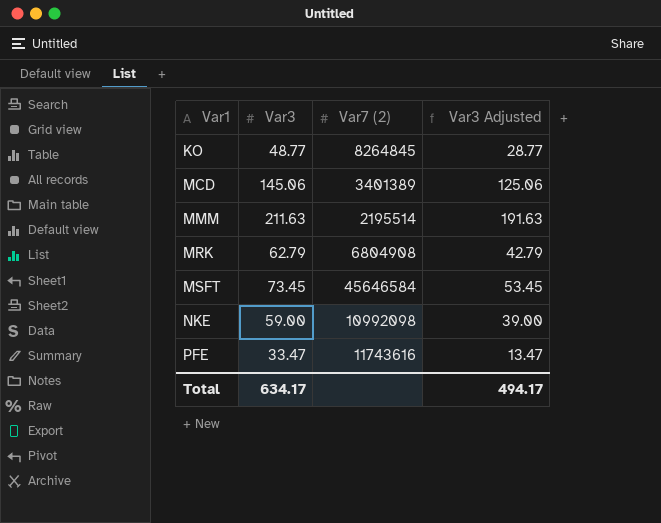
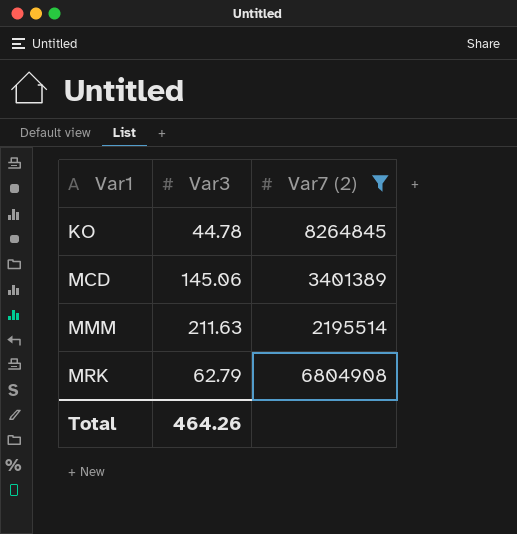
filter: none -> Var7 (2) <= 8264845
column Var3 Adjusted | formula: [Var3] - 20 -> none
KO | Var3: 48.77 -> 44.78
Total | Var3: 634.17 -> 464.26

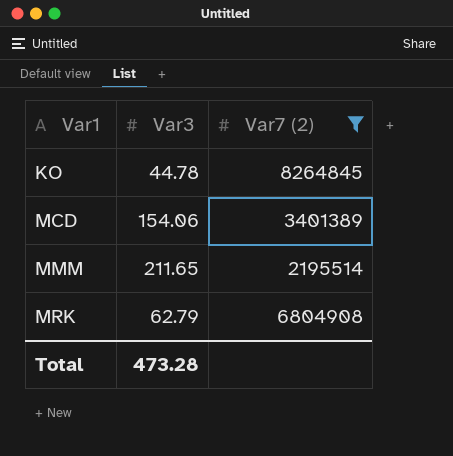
MCD | Var3: 145.06 -> 154.06
MMM | Var3: 211.63 -> 211.65
Total | Var3: 464.26 -> 473.28

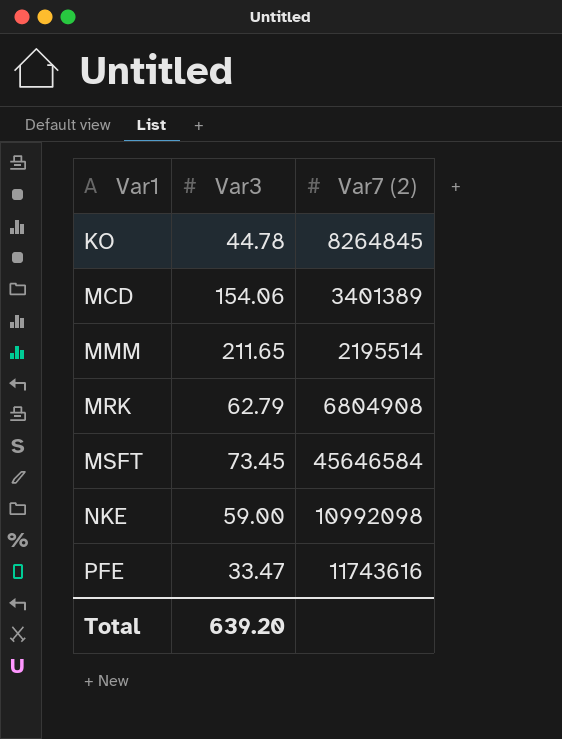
filter: Var7 (2) <= 8264845 -> none
Total | Var3: 473.28 -> 639.20

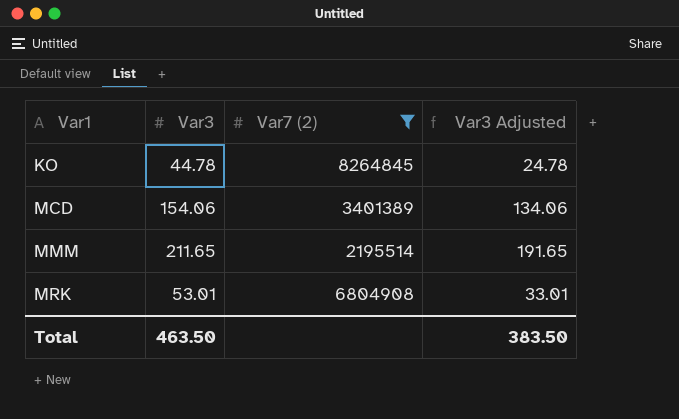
filter: none -> Var7 (2) <= 8264845
column Var3 Adjusted | formula: none -> [Var3] - 20
MRK | Var3: 62.79 -> 53.01
Total | Var3: 639.20 -> 463.50

